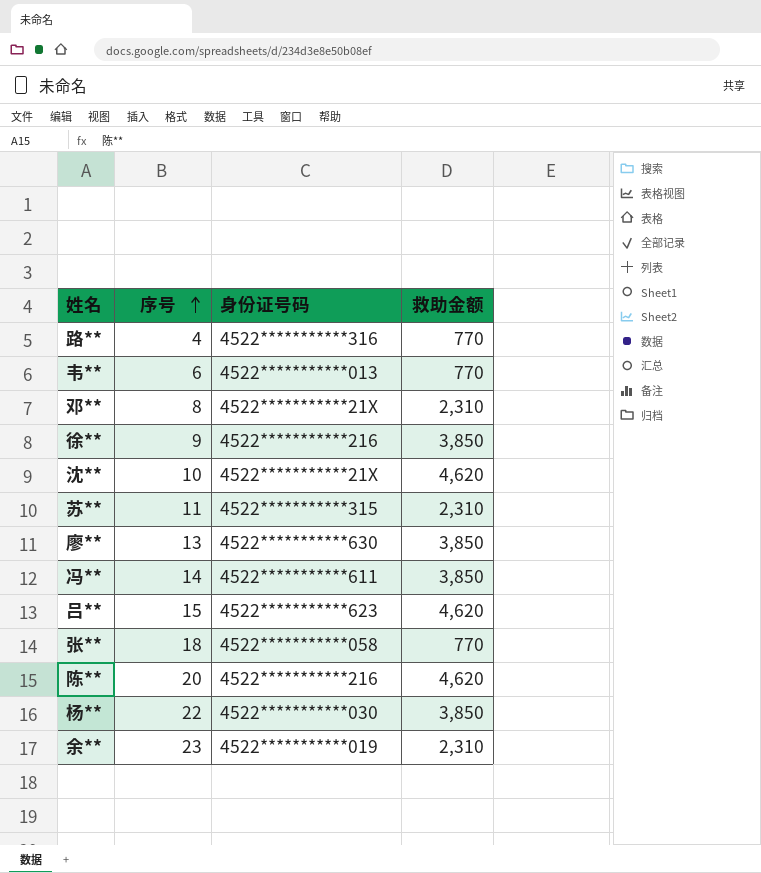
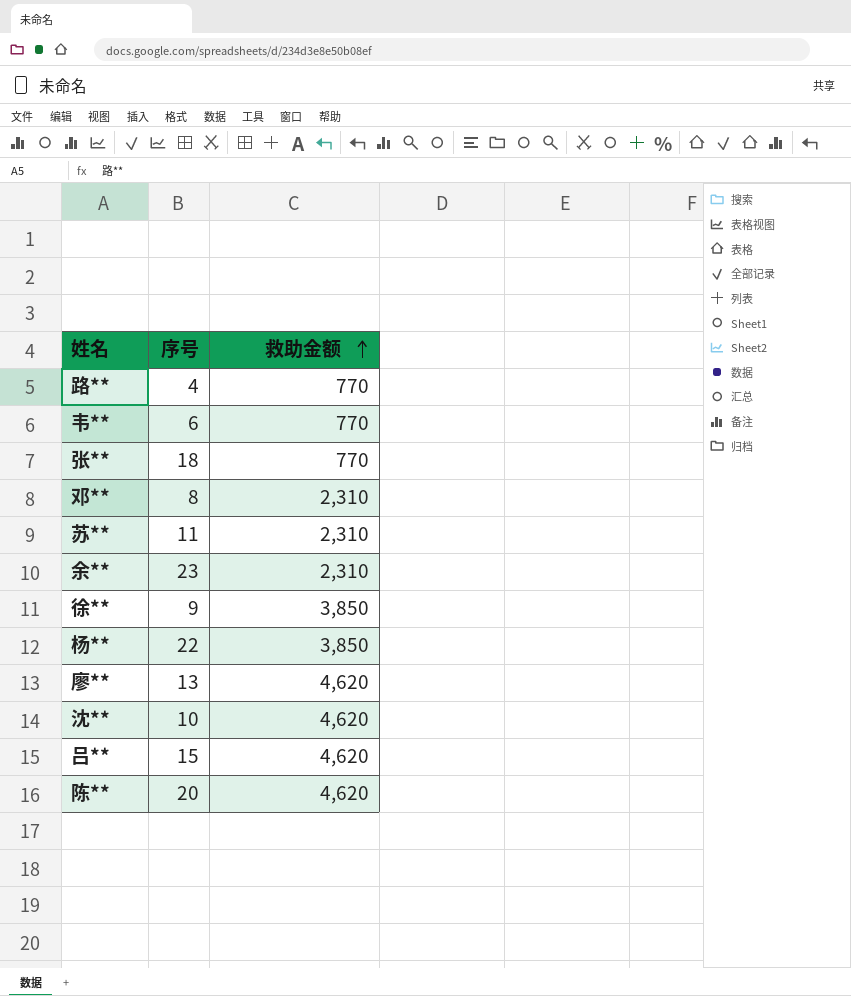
row order: 序号 ascending -> 救助金额 ascending
column 身份证号码 | position: 3 -> none
row 冯**: 14 | 4522***********611 | 3,850 -> none
廖** | 救助金额: 3,850 -> 4,620

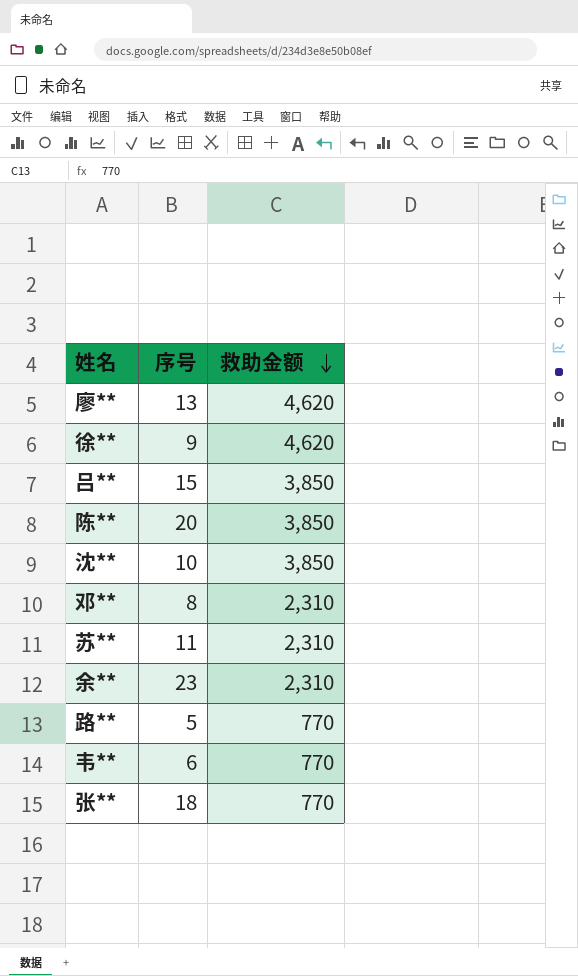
row order: 救助金额 ascending -> 救助金额 descending
row 杨**: 22 | 3,850 -> none
徐** | 救助金额: 3,850 -> 4,620
吕** | 救助金额: 4,620 -> 3,850
陈** | 救助金额: 4,620 -> 3,850
沈** | 救助金额: 4,620 -> 3,850
路** | 序号: 4 -> 5

